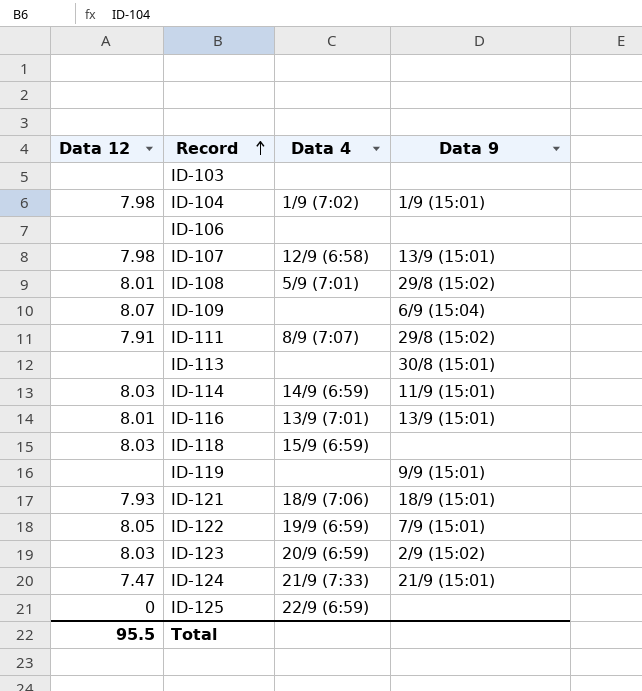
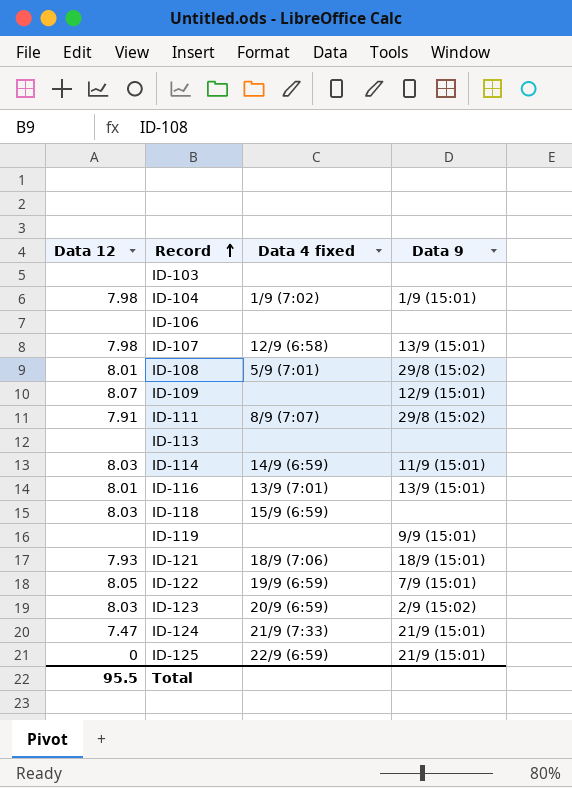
column name: Data 4 -> Data 4 fixed
ID-109 | Data 9: 6/9 (15:04) -> 12/9 (15:01)
ID-113 | Data 9: 30/8 (15:01) -> none
ID-125 | Data 9: none -> 21/9 (15:01)

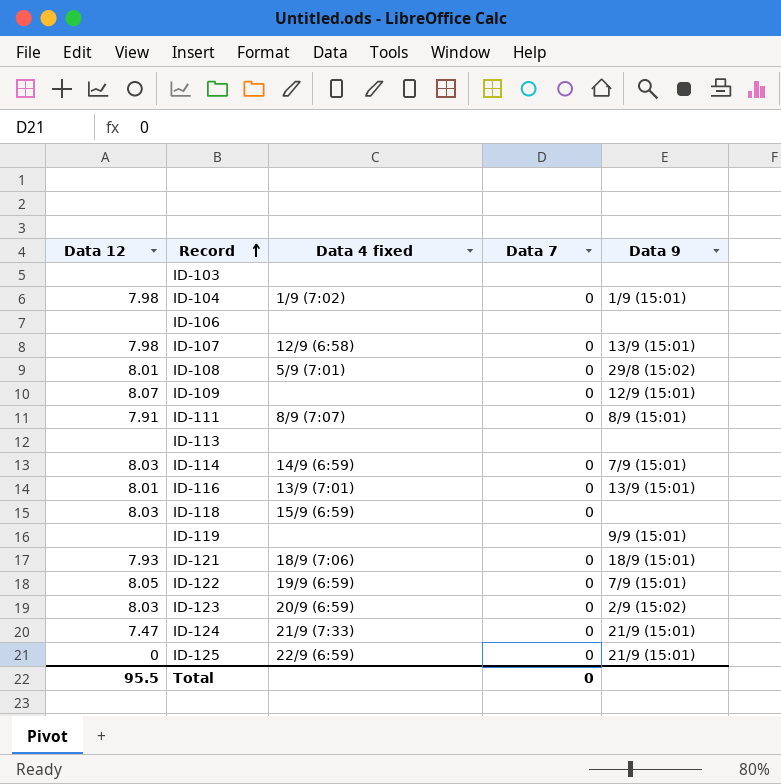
column Data 7 | position: none -> 4
ID-111 | Data 9: 29/8 (15:02) -> 8/9 (15:01)
ID-114 | Data 9: 11/9 (15:01) -> 7/9 (15:01)

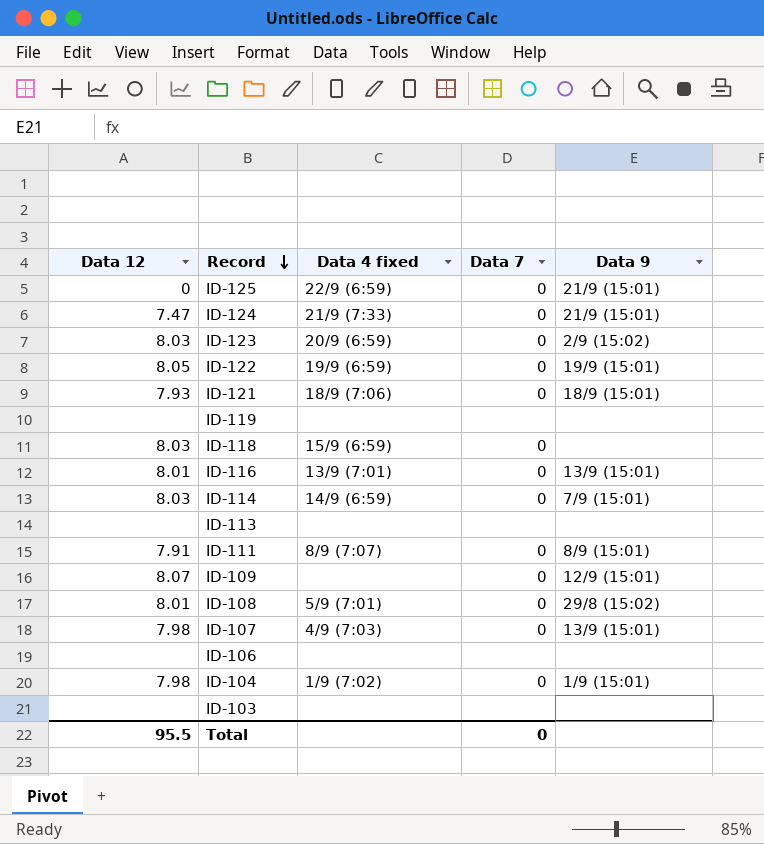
row order: Record ascending -> Record descending
ID-122 | Data 9: 7/9 (15:01) -> 19/9 (15:01)
ID-119 | Data 9: 9/9 (15:01) -> none
ID-107 | Data 4 fixed: 12/9 (6:58) -> 4/9 (7:03)

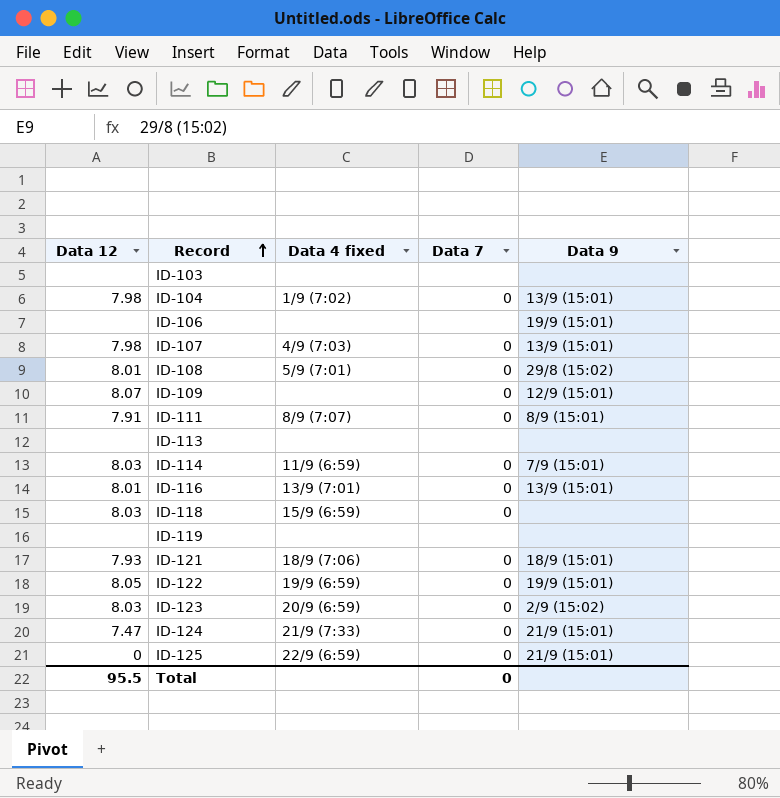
row order: Record descending -> Record ascending
ID-104 | Data 9: 1/9 (15:01) -> 13/9 (15:01)
ID-106 | Data 9: none -> 19/9 (15:01)
ID-114 | Data 4 fixed: 14/9 (6:59) -> 11/9 (6:59)

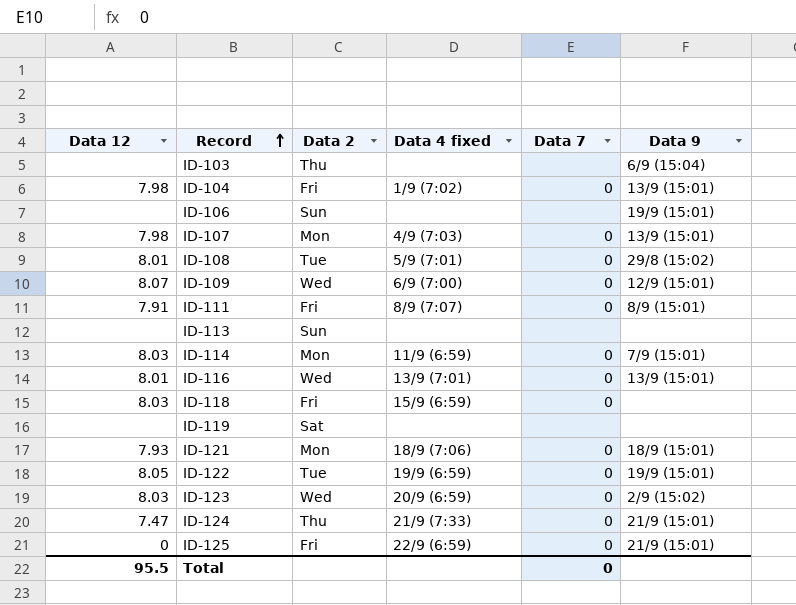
column Data 2 | position: none -> 3
ID-103 | Data 9: none -> 6/9 (15:04)
ID-109 | Data 4 fixed: none -> 6/9 (7:00)

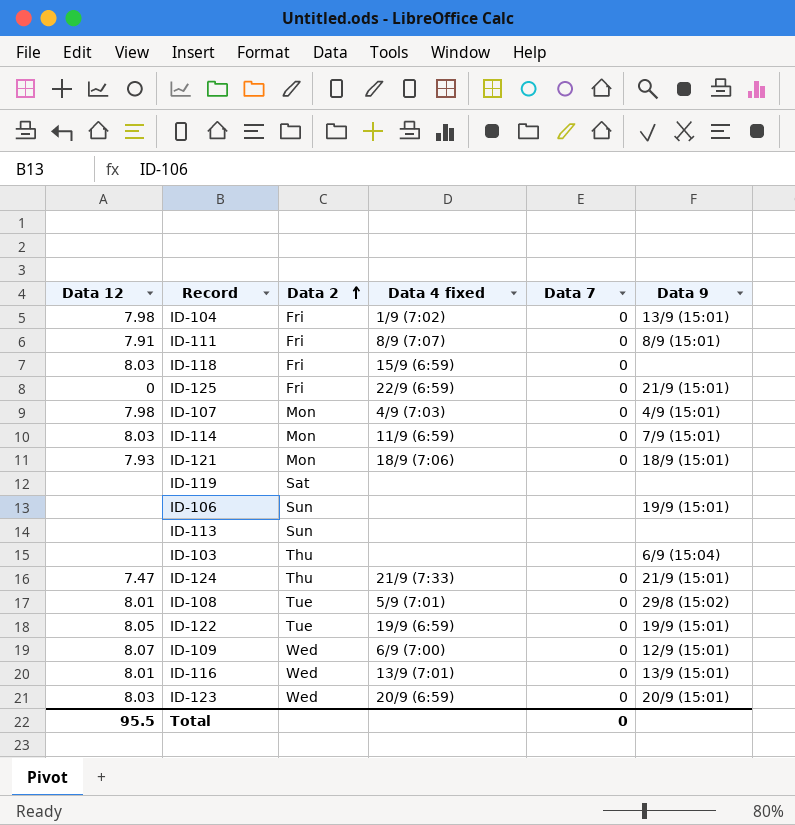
row order: Record ascending -> Data 2 ascending
ID-107 | Data 9: 13/9 (15:01) -> 4/9 (15:01)
ID-123 | Data 9: 2/9 (15:02) -> 20/9 (15:01)

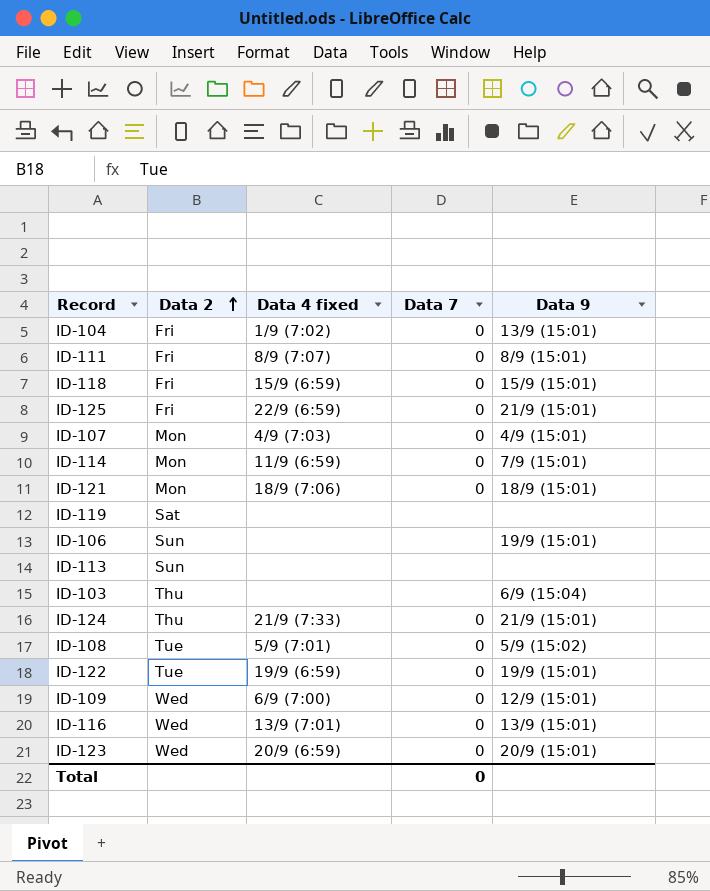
column Data 12 | position: 1 -> none
ID-118 | Data 9: none -> 15/9 (15:01)
ID-108 | Data 9: 29/8 (15:02) -> 5/9 (15:02)

